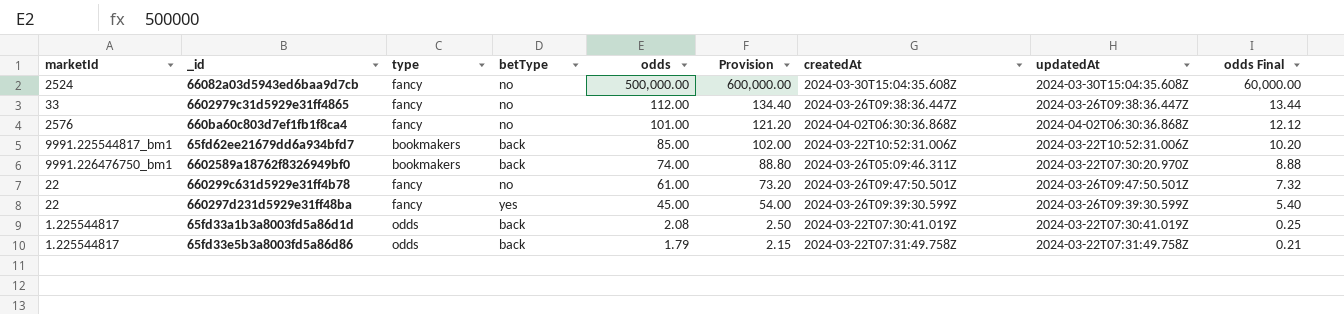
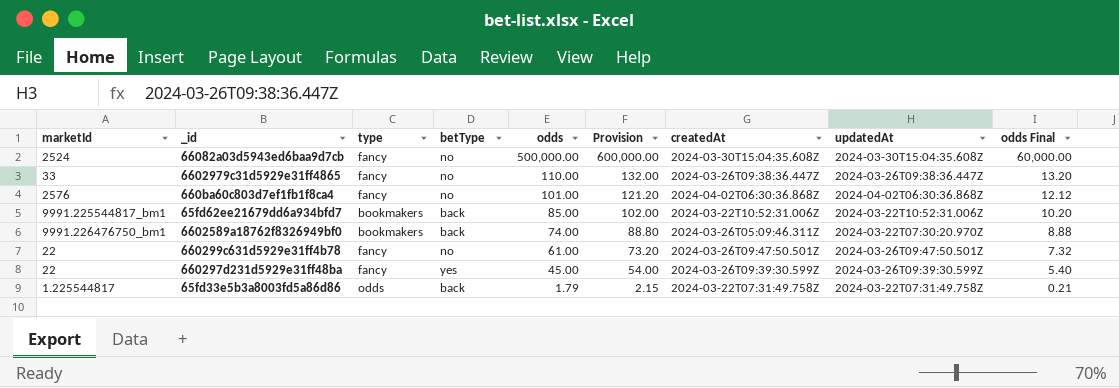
row 65fd33a1b3a8003fd5a86d1d: 1.225544817 | odds | back | 2.08 | 2.50 | 2024-03-22T07:30:41.019Z | 2024-03-22T07:30:41.019Z | 0.25 -> none
6602979c31d5929e31ff4865 | odds: 112.00 -> 110.00
6602979c31d5929e31ff4865 | Provision: 134.40 -> 132.00
6602979c31d5929e31ff4865 | odds Final: 13.44 -> 13.20

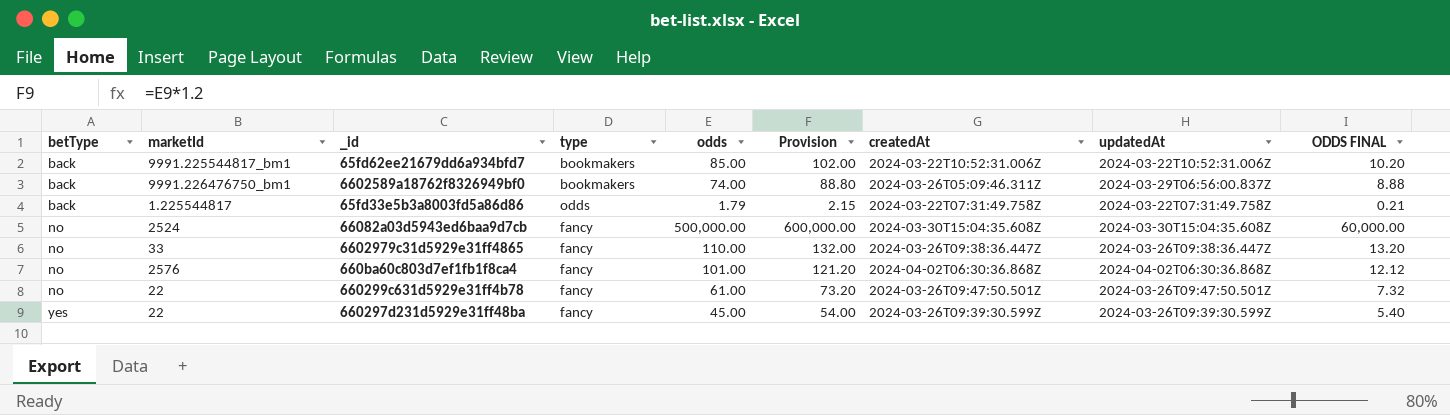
row order: odds descending -> betType ascending
column betType | position: 4 -> 1
column name: odds Final -> ODDS FINAL
6602589a18762f8326949bf0 | updatedAt: 2024-03-22T07:30:20.970Z -> 2024-03-29T06:56:00.837Z

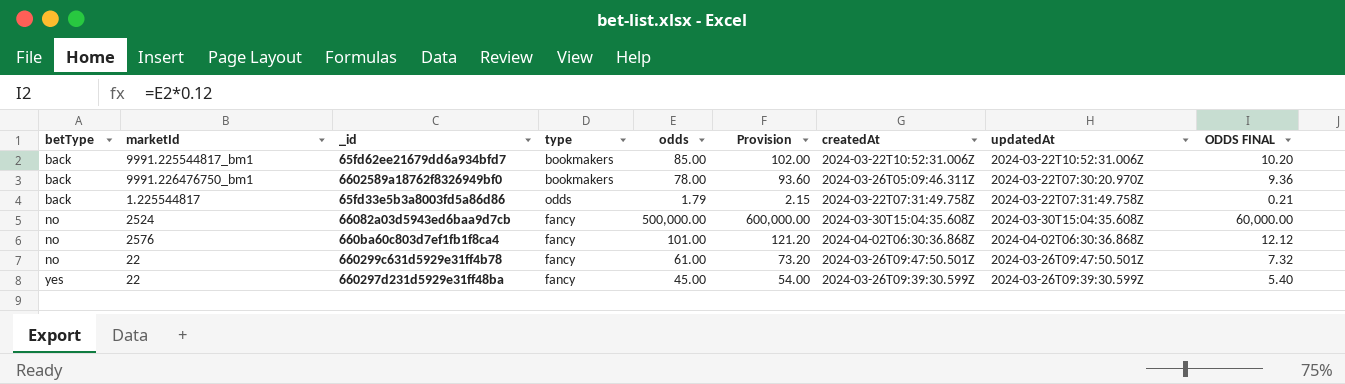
row 6602979c31d5929e31ff4865: no | 33 | fancy | 110.00 | 132.00 | 2024-03-26T09:38:36.447Z | 2024-03-26T09:38:36.447Z | 13.20 -> none
6602589a18762f8326949bf0 | odds: 74.00 -> 78.00
6602589a18762f8326949bf0 | Provision: 88.80 -> 93.60
6602589a18762f8326949bf0 | updatedAt: 2024-03-29T06:56:00.837Z -> 2024-03-22T07:30:20.970Z
6602589a18762f8326949bf0 | ODDS FINAL: 8.88 -> 9.36

